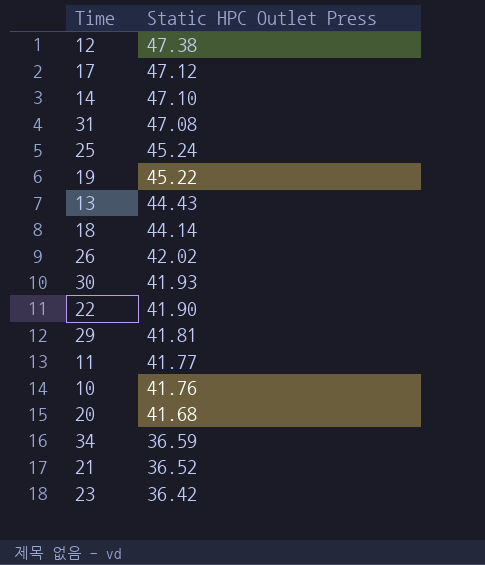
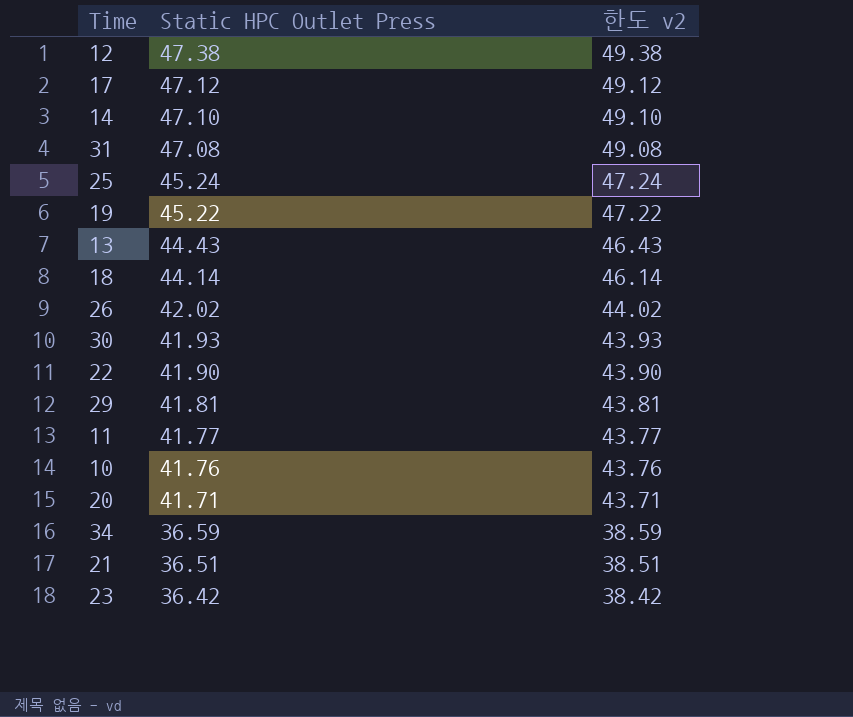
column 한도 v2 | formula: none -> [Static HPC Outlet Press] + 2
20 | Static HPC Outlet Press: 41.68 -> 41.71
21 | Static HPC Outlet Press: 36.52 -> 36.51

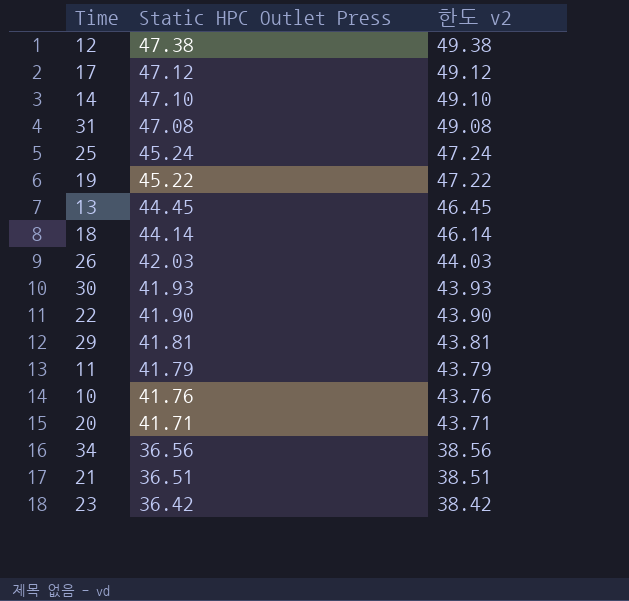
13 | Static HPC Outlet Press: 44.43 -> 44.45
13 | 한도 v2: 46.43 -> 46.45
26 | Static HPC Outlet Press: 42.02 -> 42.03
26 | 한도 v2: 44.02 -> 44.03
11 | Static HPC Outlet Press: 41.77 -> 41.79
11 | 한도 v2: 43.77 -> 43.79
34 | Static HPC Outlet Press: 36.59 -> 36.56
34 | 한도 v2: 38.59 -> 38.56

